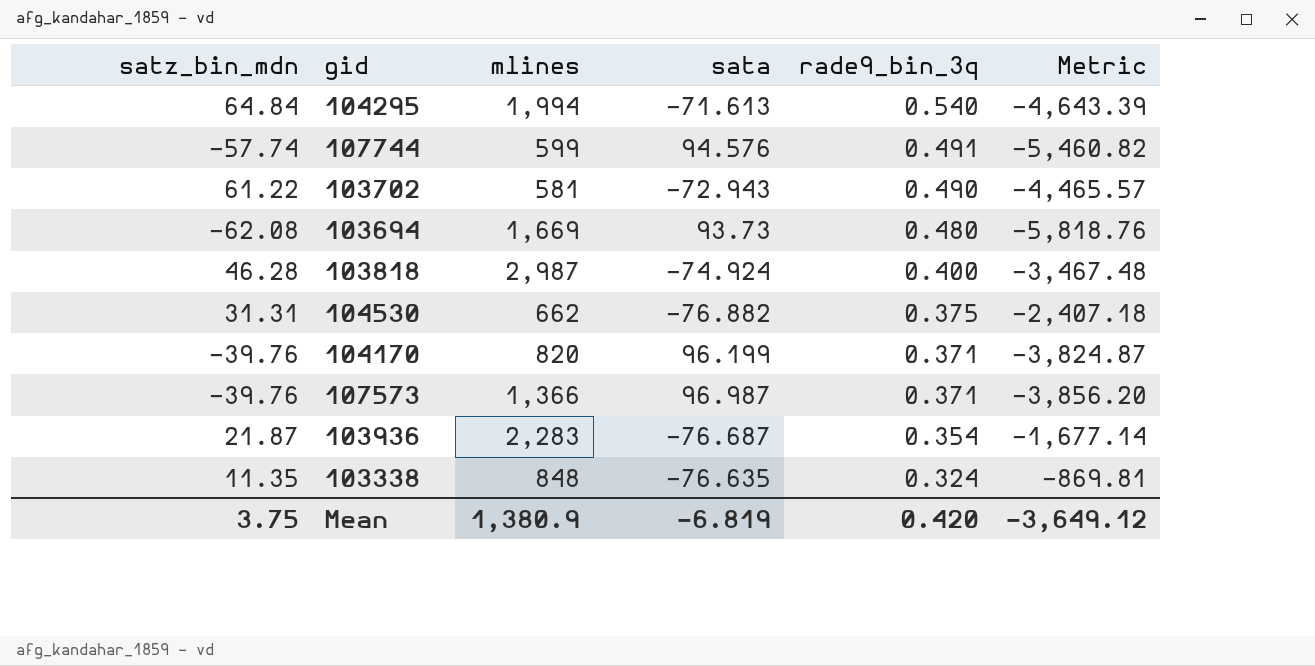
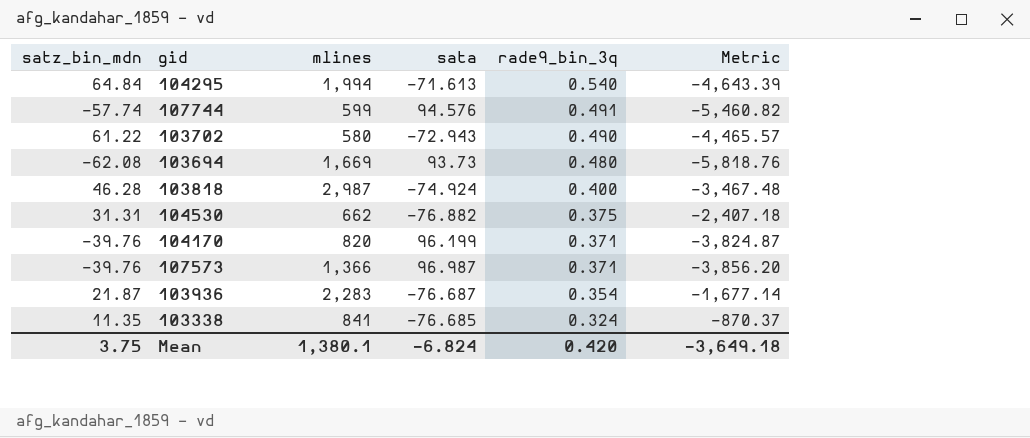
103702 | mlines: 581 -> 580
103338 | mlines: 848 -> 841
103338 | sata: -76.635 -> -76.685
103338 | Metric: -869.81 -> -870.37
Mean | mlines: 1,380.9 -> 1,380.1
Mean | sata: -6.819 -> -6.824
Mean | Metric: -3,649.12 -> -3,649.18

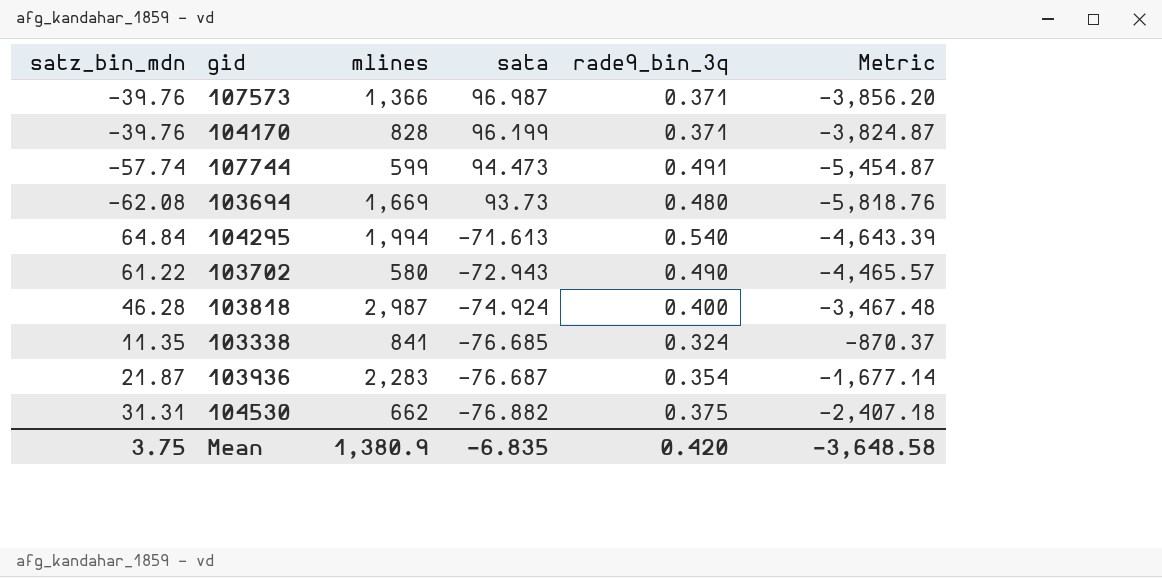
row order: rade9_bin_3q descending -> sata descending
104170 | mlines: 820 -> 828
107744 | sata: 94.576 -> 94.473
107744 | Metric: -5,460.82 -> -5,454.87
Mean | mlines: 1,380.1 -> 1,380.9
Mean | sata: -6.824 -> -6.835
Mean | Metric: -3,649.18 -> -3,648.58

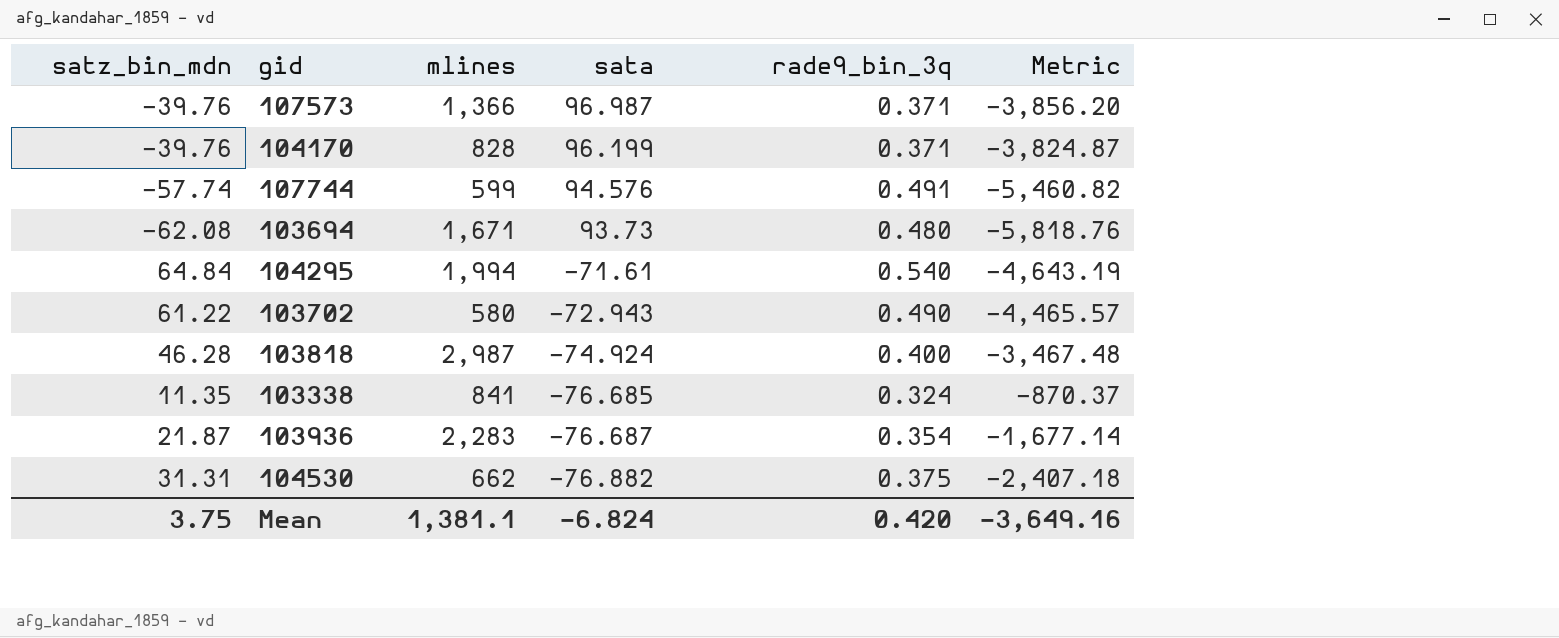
107744 | sata: 94.473 -> 94.576
107744 | Metric: -5,454.87 -> -5,460.82
103694 | mlines: 1,669 -> 1,671
104295 | sata: -71.613 -> -71.61
104295 | Metric: -4,643.39 -> -4,643.19
Mean | mlines: 1,380.9 -> 1,381.1
Mean | sata: -6.835 -> -6.824
Mean | Metric: -3,648.58 -> -3,649.16

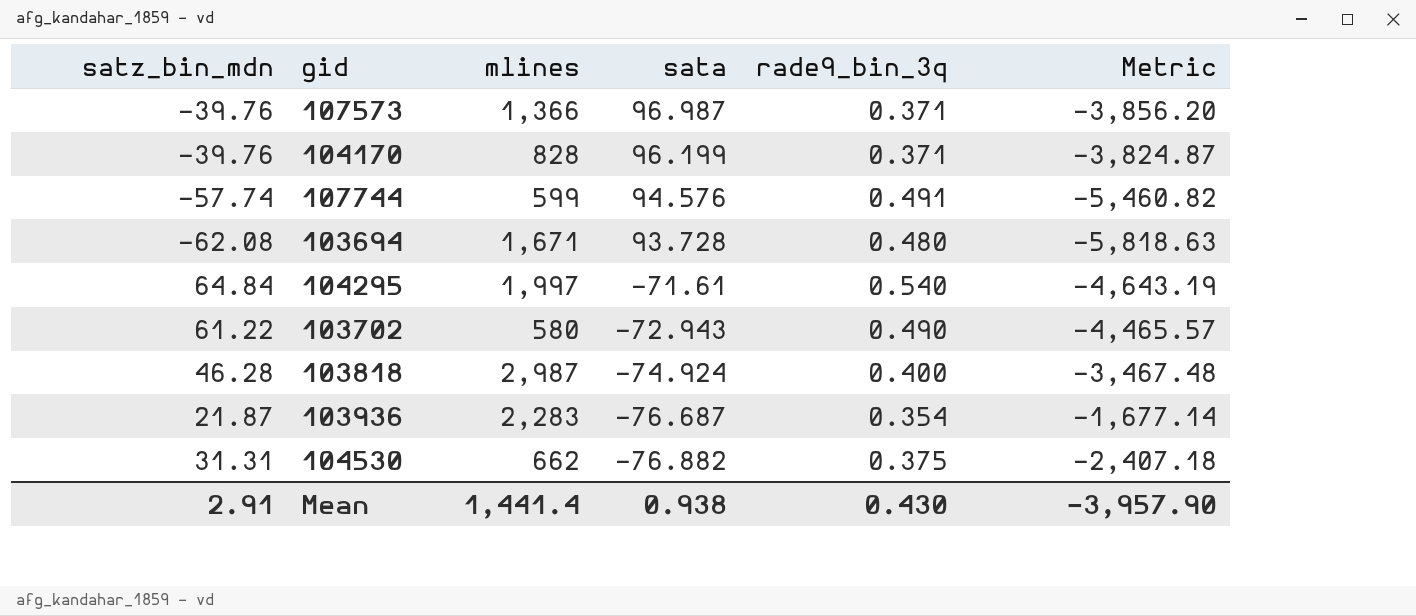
row 103338: 11.35 | 841 | -76.685 | 0.324 | -870.37 -> none
103694 | sata: 93.73 -> 93.728
103694 | Metric: -5,818.76 -> -5,818.63
104295 | mlines: 1,994 -> 1,997
Mean | satz_bin_mdn: 3.75 -> 2.91
Mean | mlines: 1,381.1 -> 1,441.4
Mean | sata: -6.824 -> 0.938
Mean | rade9_bin_3q: 0.420 -> 0.430
Mean | Metric: -3,649.16 -> -3,957.90

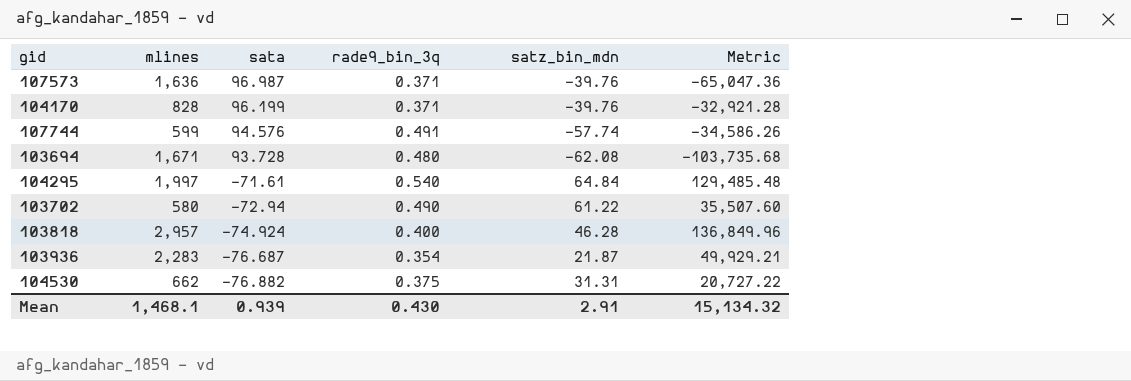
column satz_bin_mdn | position: 1 -> 5
column Metric | formula: [satz_bin_mdn] * [sata] -> [mlines] * [satz_bin_mdn]
107573 | mlines: 1,366 -> 1,636
103702 | sata: -72.943 -> -72.94
103818 | mlines: 2,987 -> 2,957
Mean | mlines: 1,441.4 -> 1,468.1
Mean | sata: 0.938 -> 0.939
Mean | Metric: -3,957.90 -> 15,134.32

